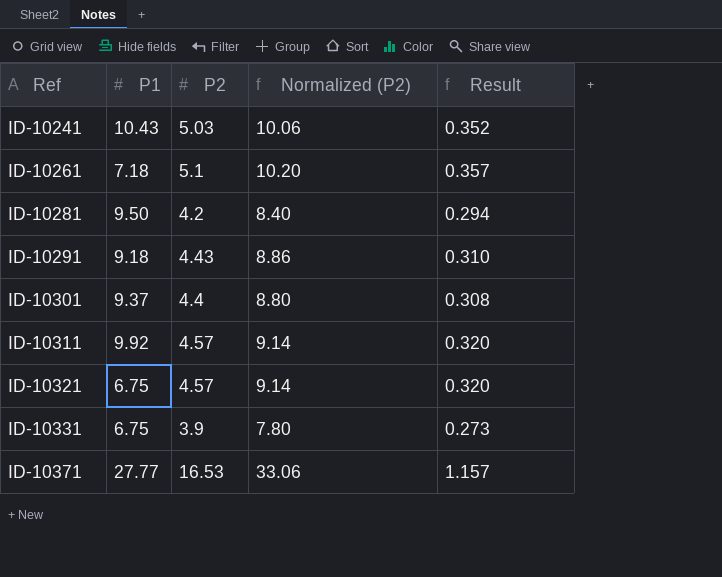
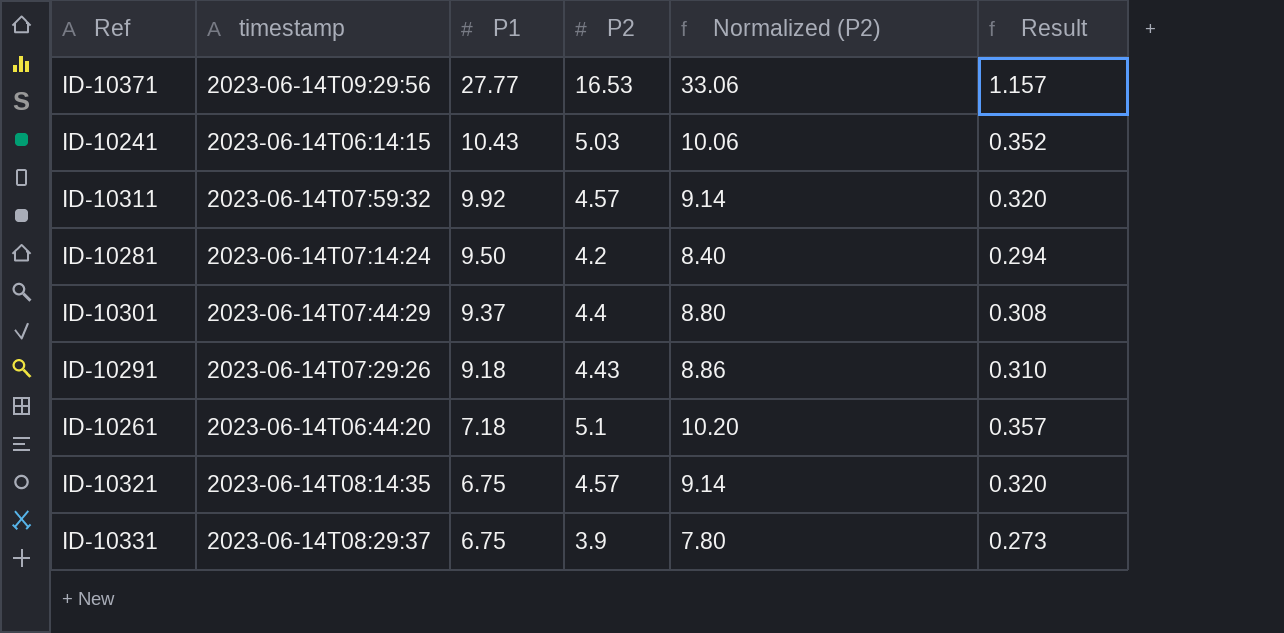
row order: Ref ascending -> P1 descending
column timestamp | position: none -> 2

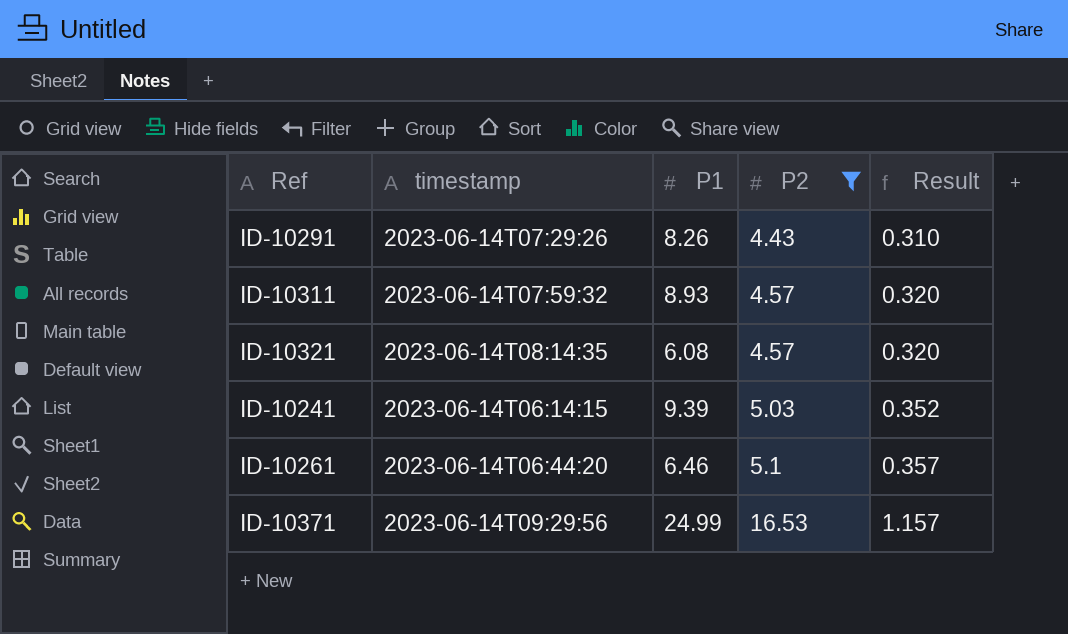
filter: none -> P2 >= 4.43
row order: P1 descending -> P2 ascending
column Normalized (P2) | formula: [P2] * 2 -> none
ID-10291 | P1: 9.18 -> 8.26
ID-10311 | P1: 9.92 -> 8.93
ID-10321 | P1: 6.75 -> 6.08
ID-10241 | P1: 10.43 -> 9.39
ID-10261 | P1: 7.18 -> 6.46
ID-10371 | P1: 27.77 -> 24.99

